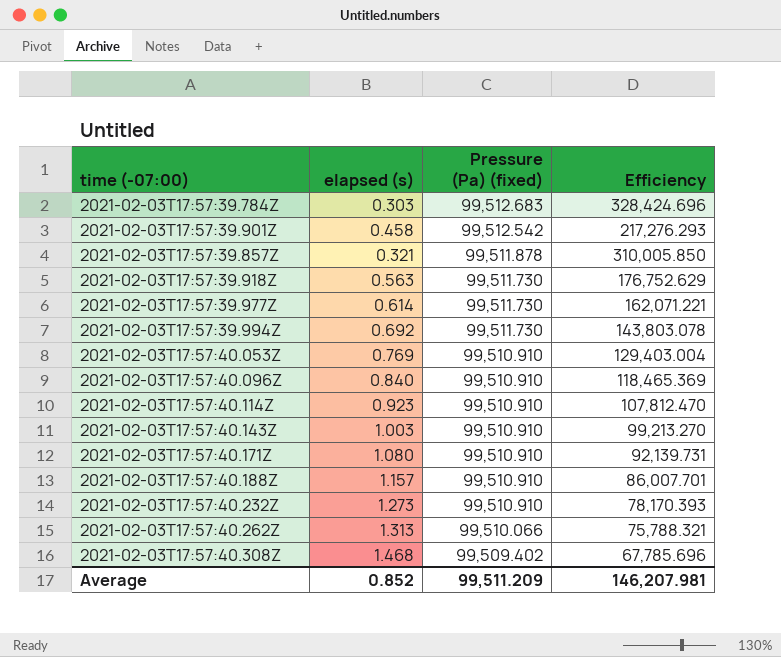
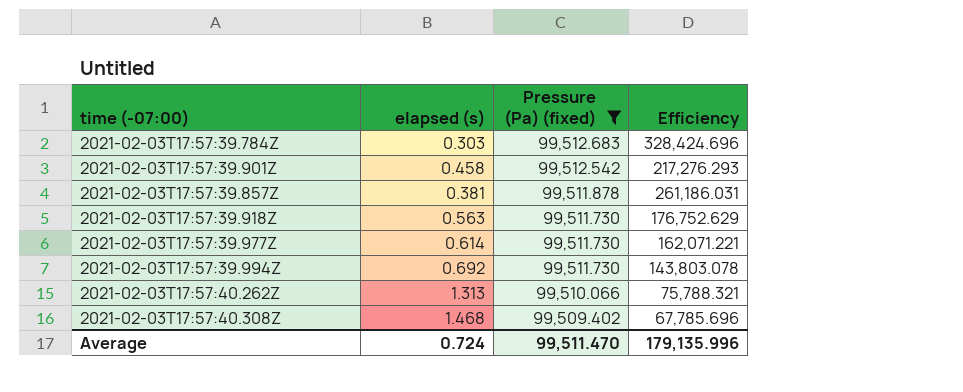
filter: none -> Pressure (Pa) (fixed) != 99,510.910
2021-02-03T17:57:39.857Z | elapsed (s): 0.321 -> 0.381
2021-02-03T17:57:39.857Z | Efficiency: 310,005.850 -> 261,186.031
Average | elapsed (s): 0.852 -> 0.724
Average | Pressure (Pa) (fixed): 99,511.209 -> 99,511.470
Average | Efficiency: 146,207.981 -> 179,135.996

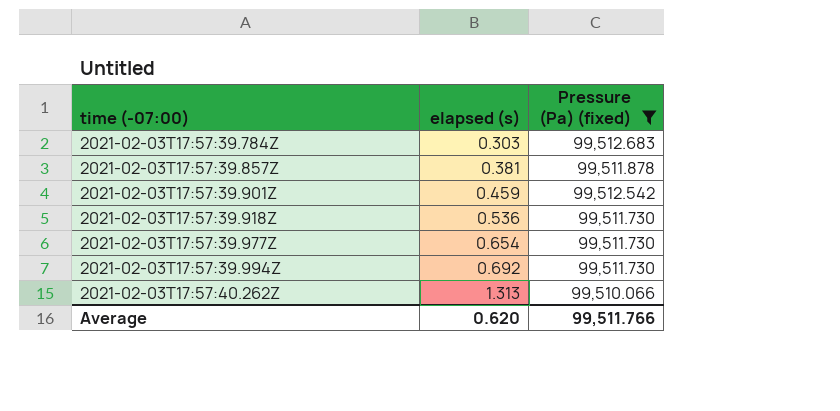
row order: Pressure (Pa) (fixed) descending -> time (-07:00) ascending
column Efficiency | formula: [Pressure (Pa) (fixed)] / [elapsed (s)] -> none
row 2021-02-03T17:57:40.308Z: 1.468 | 99,509.402 | 67,785.696 -> none
2021-02-03T17:57:39.901Z | elapsed (s): 0.458 -> 0.459
2021-02-03T17:57:39.918Z | elapsed (s): 0.563 -> 0.536
2021-02-03T17:57:39.977Z | elapsed (s): 0.614 -> 0.654
Average | elapsed (s): 0.724 -> 0.620
Average | Pressure (Pa) (fixed): 99,511.470 -> 99,511.766

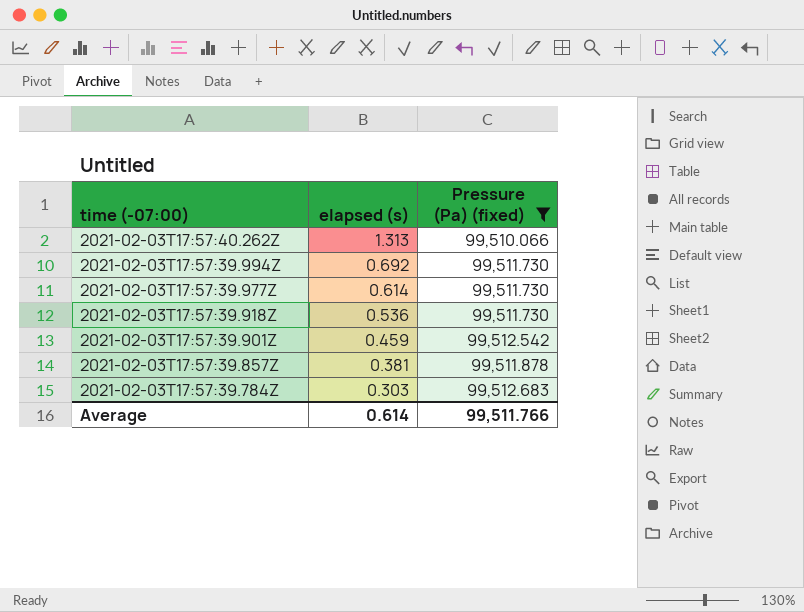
row order: time (-07:00) ascending -> time (-07:00) descending
2021-02-03T17:57:39.977Z | elapsed (s): 0.654 -> 0.614
Average | elapsed (s): 0.620 -> 0.614

